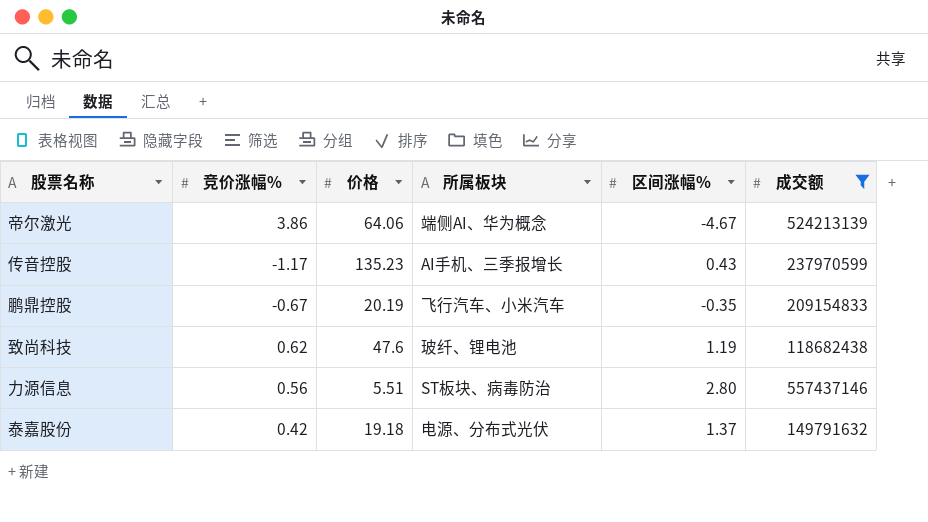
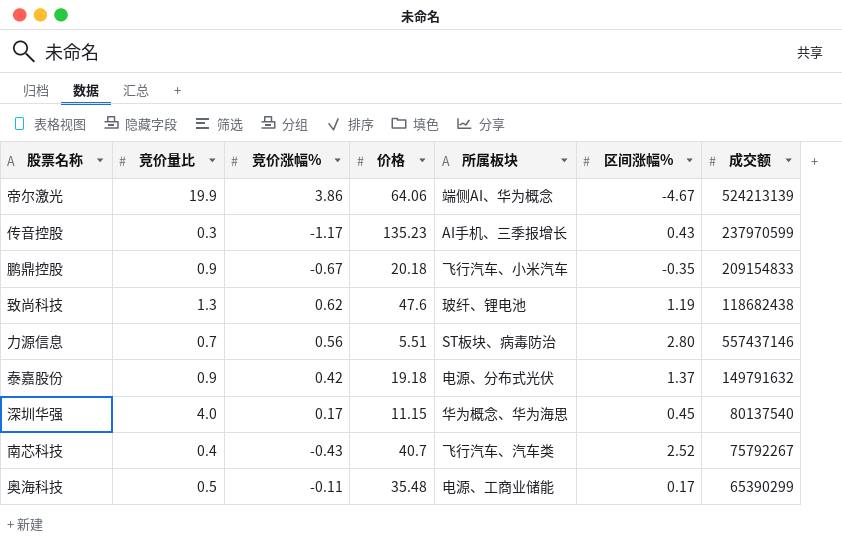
filter: 成交额 >= 118682438 -> none
column 竞价量比 | position: none -> 2
鹏鼎控股 | 价格: 20.19 -> 20.18

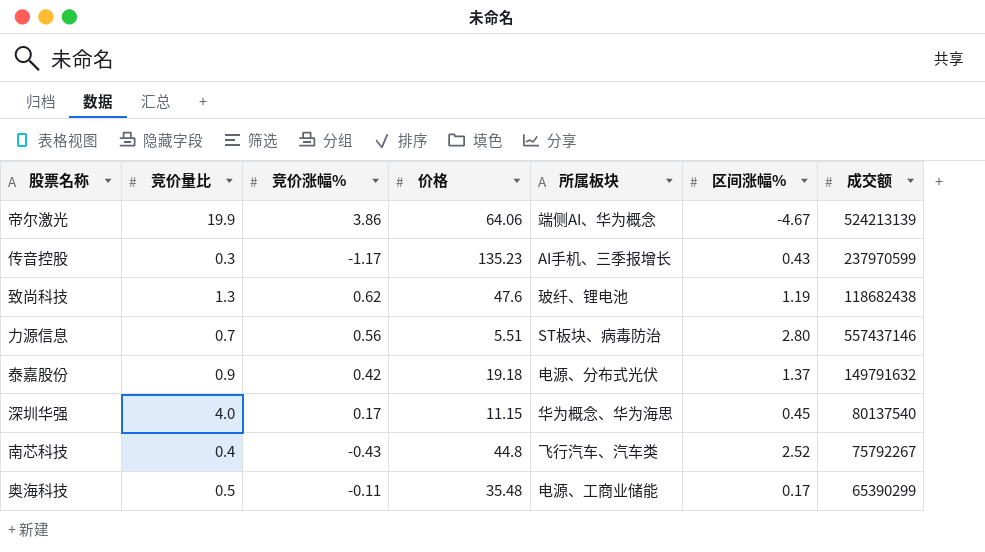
row 鹏鼎控股: 0.9 | -0.67 | 20.18 | 飞行汽车、小米汽车 | -0.35 | 209154833 -> none
南芯科技 | 价格: 40.7 -> 44.8

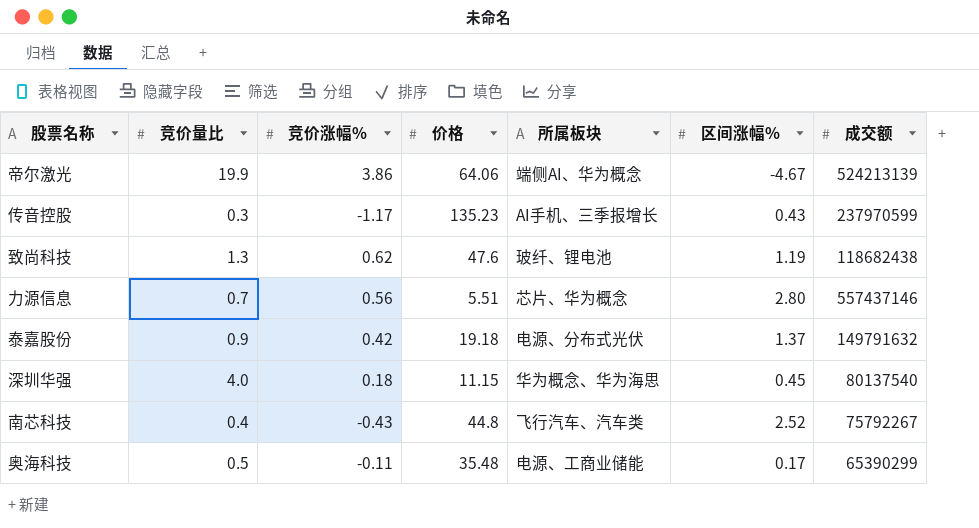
力源信息 | 所属板块: ST板块、病毒防治 -> 芯片、华为概念
深圳华强 | 竞价涨幅%: 0.17 -> 0.18

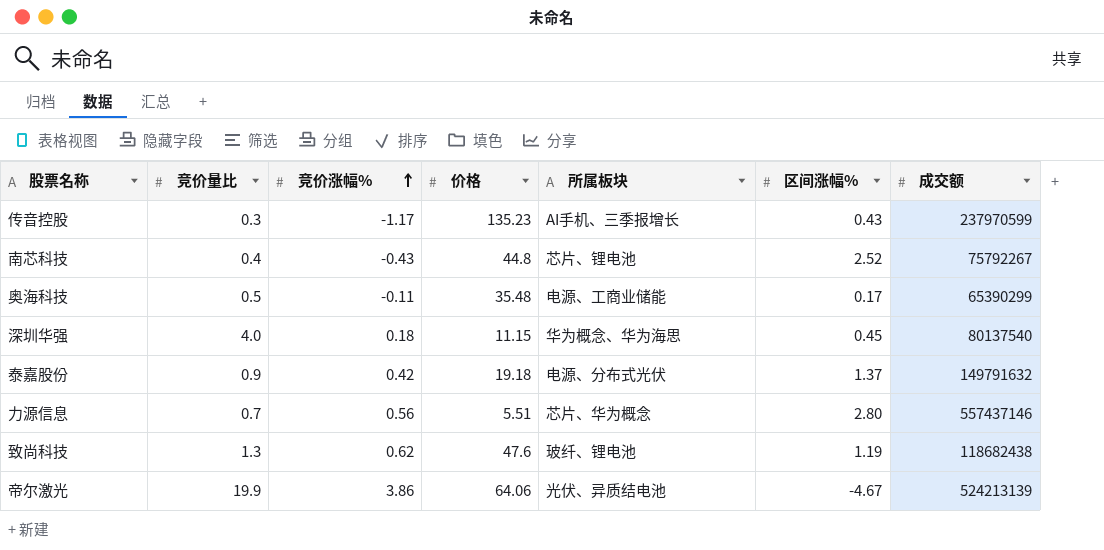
row order: none -> 竞价涨幅% ascending
南芯科技 | 所属板块: 飞行汽车、汽车类 -> 芯片、锂电池
帝尔激光 | 所属板块: 端侧AI、华为概念 -> 光伏、异质结电池

